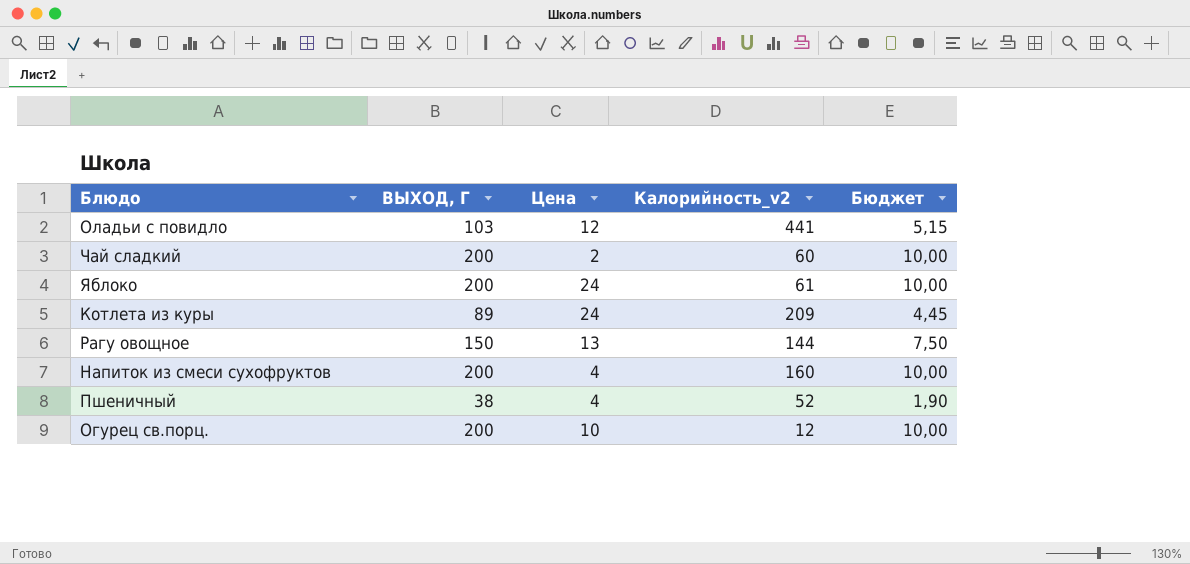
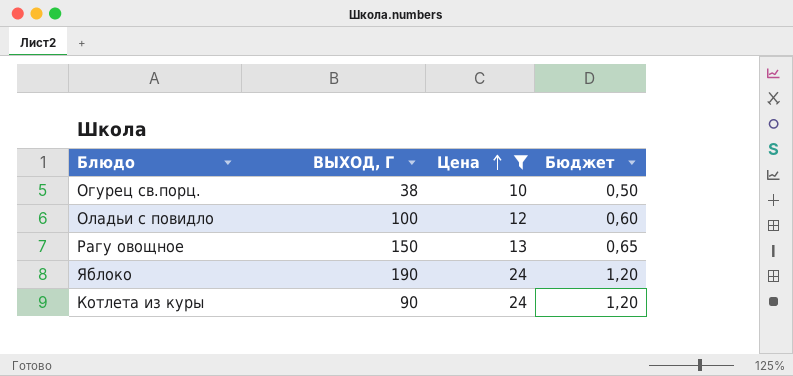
filter: none -> Цена >= 10
row order: none -> Цена ascending
column Калорийность_v2 | position: 4 -> none
column Бюджет | formula: [ВЫХОД, Г] * 0,05 -> [Цена] * 0,05
Огурец св.порц. | ВЫХОД, Г: 200 -> 38
Оладьи с повидло | ВЫХОД, Г: 103 -> 100
Яблоко | ВЫХОД, Г: 200 -> 190
Котлета из куры | ВЫХОД, Г: 89 -> 90

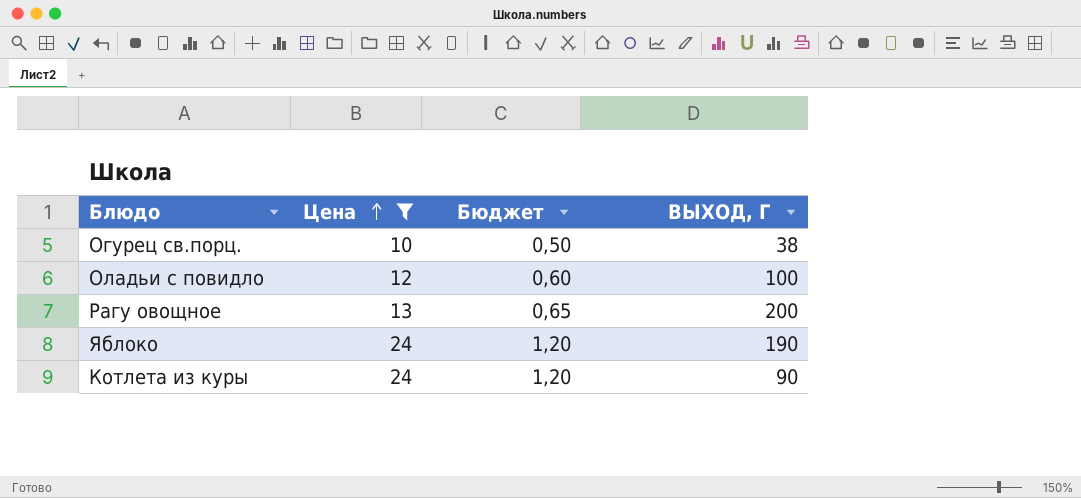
column ВЫХОД, Г | position: 2 -> 4
Рагу овощное | ВЫХОД, Г: 150 -> 200

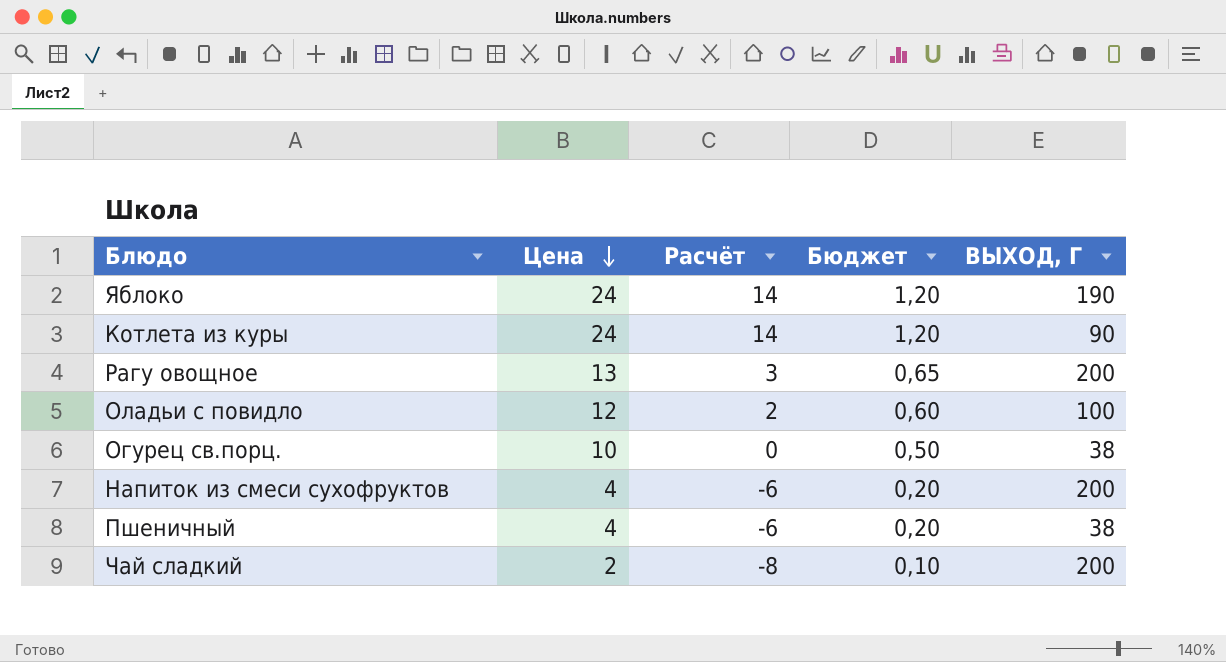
filter: Цена >= 10 -> none
row order: Цена ascending -> Цена descending
column Расчёт | formula: none -> [Цена] - 10

